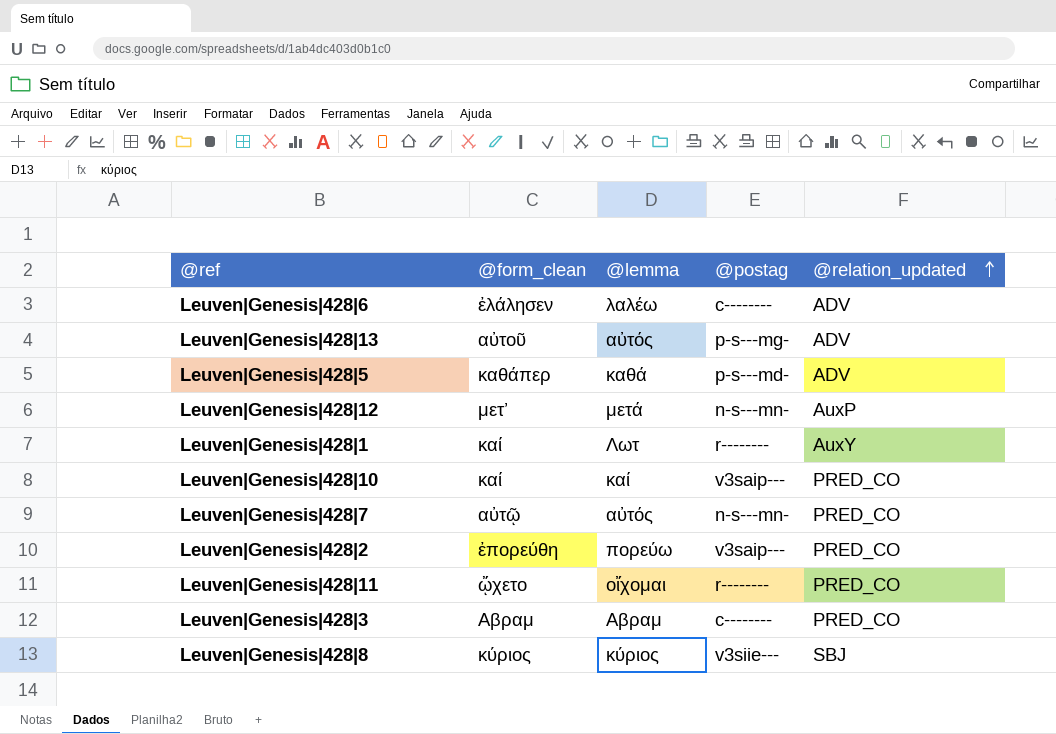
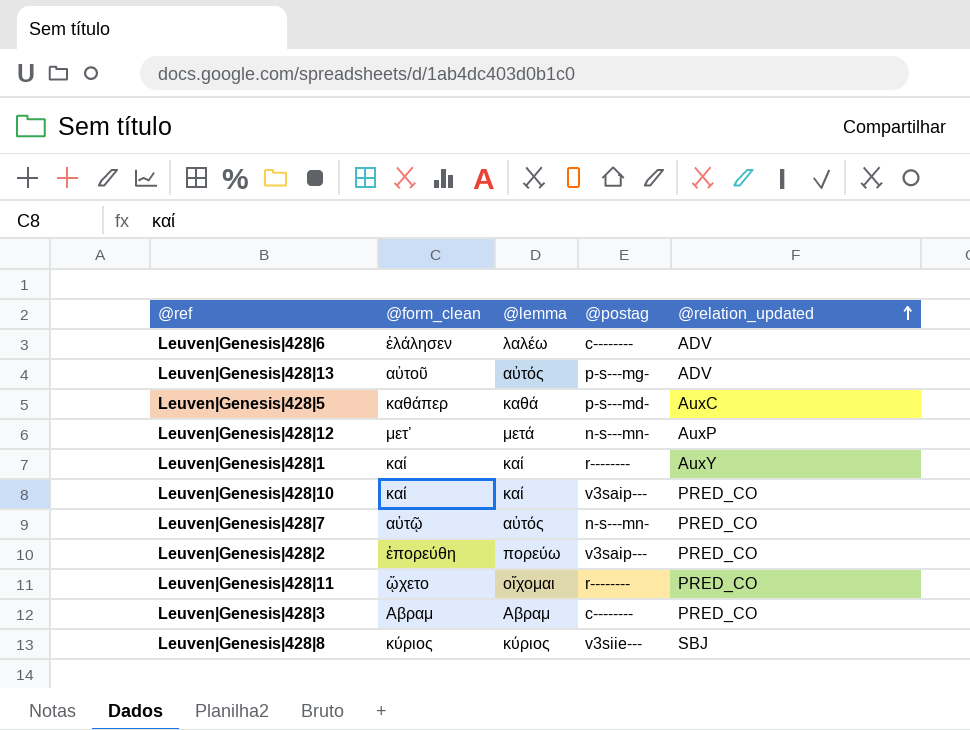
Leuven|Genesis|428|5 | @relation_updated: ADV -> AuxC
Leuven|Genesis|428|1 | @lemma: Λωτ -> καί

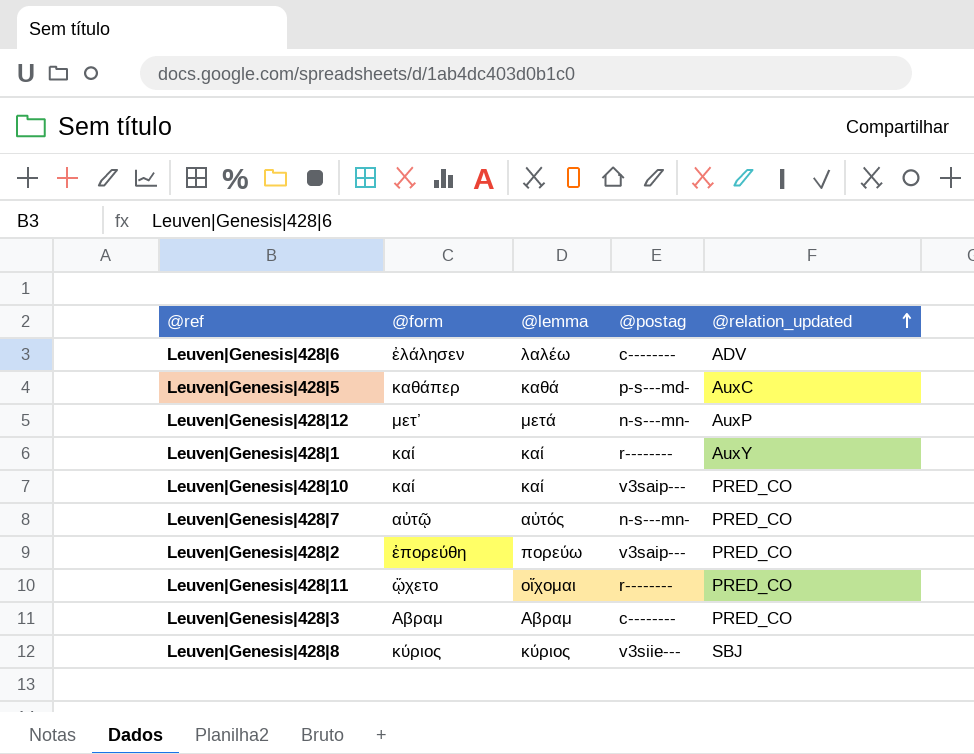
column name: @form_clean -> @form
row Leuven|Genesis|428|13: αὐτοῦ | αὐτός | p-s---mg- | ADV -> none

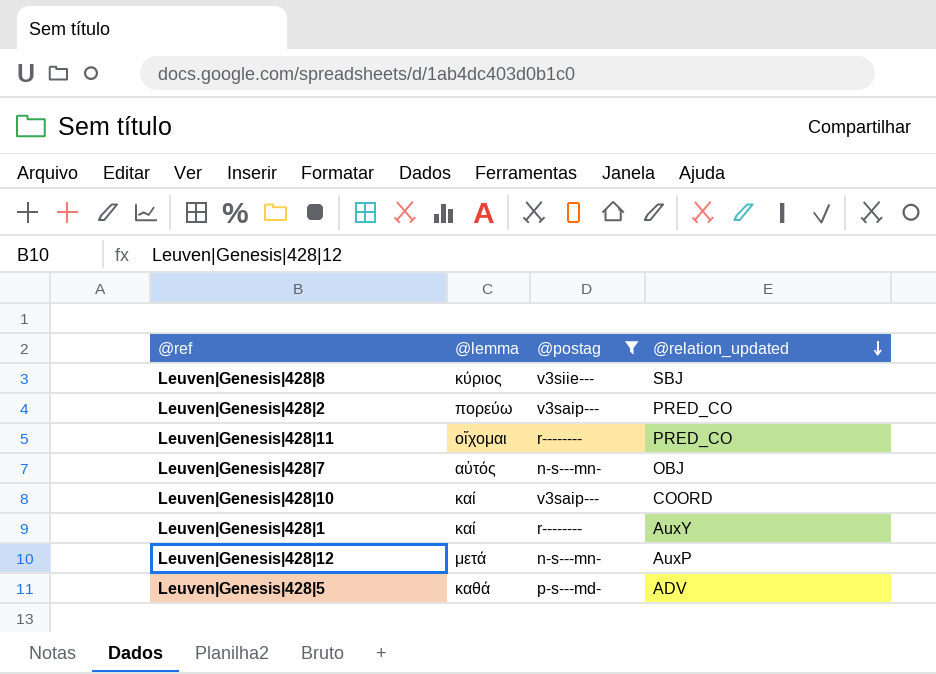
filter: none -> @postag != c--------
row order: @relation_updated ascending -> @relation_updated descending
column @form | position: 2 -> none
Leuven|Genesis|428|7 | @relation_updated: PRED_CO -> OBJ
Leuven|Genesis|428|10 | @relation_updated: PRED_CO -> COORD
Leuven|Genesis|428|5 | @relation_updated: AuxC -> ADV

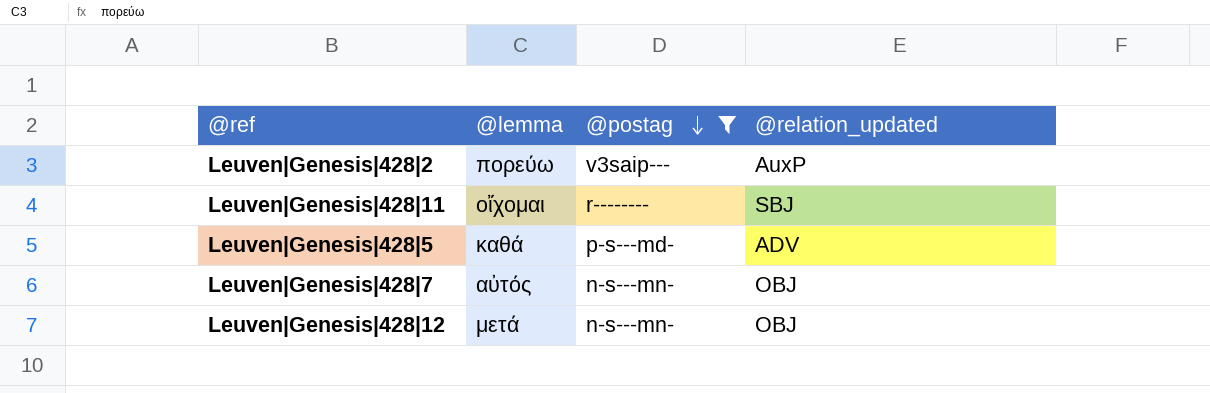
row order: @relation_updated descending -> @postag descending
row Leuven|Genesis|428|8: κύριος | v3siie--- | SBJ -> none
row Leuven|Genesis|428|10: καί | v3saip--- | COORD -> none
row Leuven|Genesis|428|1: καί | r-------- | AuxY -> none
Leuven|Genesis|428|2 | @relation_updated: PRED_CO -> AuxP
Leuven|Genesis|428|11 | @relation_updated: PRED_CO -> SBJ
Leuven|Genesis|428|12 | @relation_updated: AuxP -> OBJ

